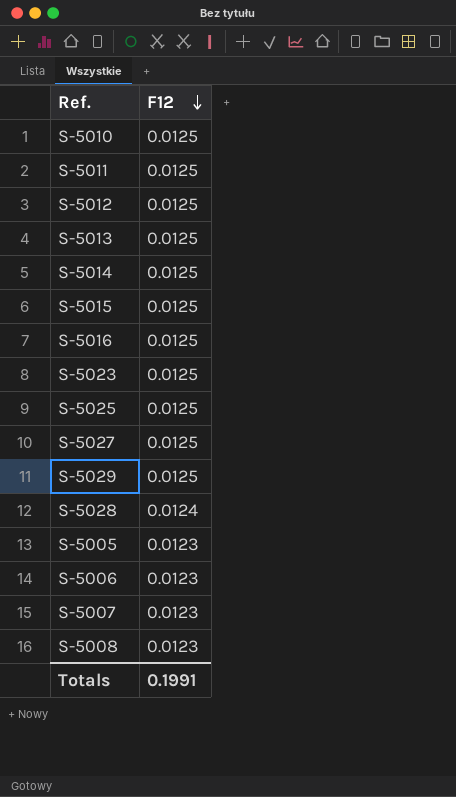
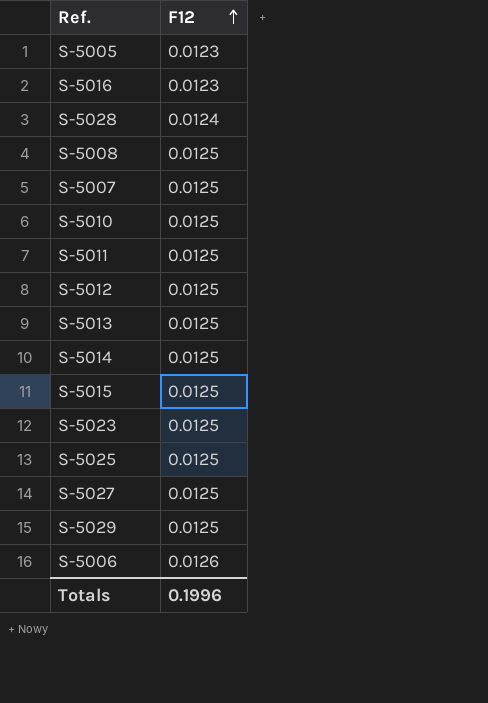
row order: F12 descending -> F12 ascending
S-5016 | F12: 0.0125 -> 0.0123
S-5008 | F12: 0.0123 -> 0.0125
S-5007 | F12: 0.0123 -> 0.0125
S-5006 | F12: 0.0123 -> 0.0126
Totals | F12: 0.1991 -> 0.1996

